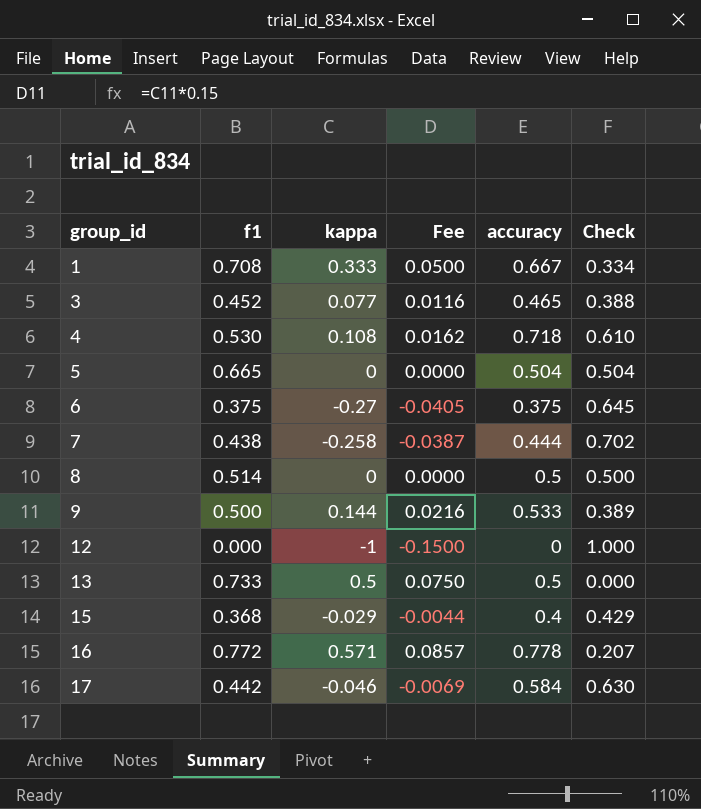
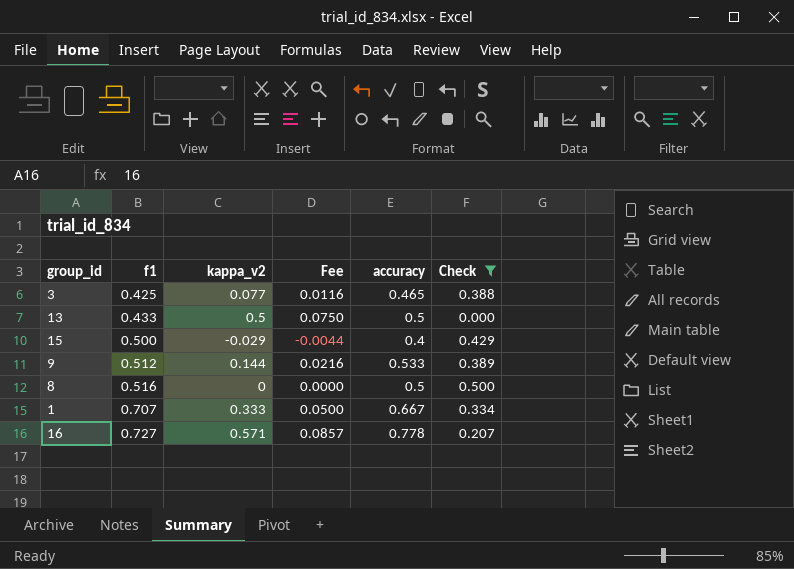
filter: none -> Check <= 0.500
row order: group_id ascending -> f1 ascending
column name: kappa -> kappa_v2
3 | f1: 0.452 -> 0.425
13 | f1: 0.733 -> 0.433
15 | f1: 0.368 -> 0.500
9 | f1: 0.500 -> 0.512
8 | f1: 0.514 -> 0.516
1 | f1: 0.708 -> 0.707
16 | f1: 0.772 -> 0.727

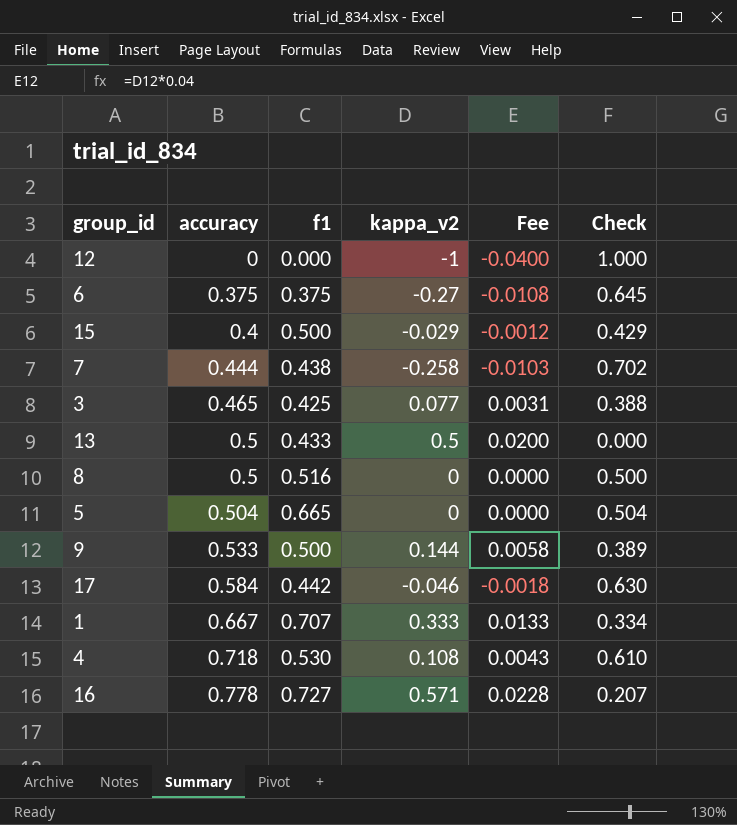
filter: Check <= 0.500 -> none
row order: f1 ascending -> accuracy ascending
column accuracy | position: 5 -> 2
column Fee | formula: [kappa_v2] * 0.15 -> [kappa_v2] * 0.04
9 | f1: 0.512 -> 0.500

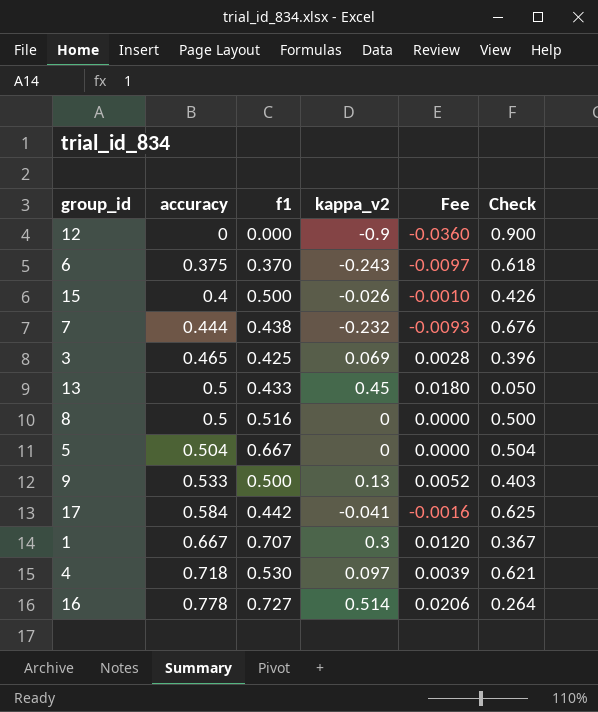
12 | kappa_v2: -1 -> -0.9
12 | Fee: -0.0400 -> -0.0360
12 | Check: 1.000 -> 0.900
6 | f1: 0.375 -> 0.370
6 | kappa_v2: -0.27 -> -0.243
6 | Fee: -0.0108 -> -0.0097
6 | Check: 0.645 -> 0.618
15 | kappa_v2: -0.029 -> -0.026
15 | Fee: -0.0012 -> -0.0010
15 | Check: 0.429 -> 0.426
7 | kappa_v2: -0.258 -> -0.232
7 | Fee: -0.0103 -> -0.0093
7 | Check: 0.702 -> 0.676
3 | kappa_v2: 0.077 -> 0.069
3 | Fee: 0.0031 -> 0.0028
3 | Check: 0.388 -> 0.396
13 | kappa_v2: 0.5 -> 0.45
13 | Fee: 0.0200 -> 0.0180
13 | Check: 0.000 -> 0.050
5 | f1: 0.665 -> 0.667
9 | kappa_v2: 0.144 -> 0.13
9 | Fee: 0.0058 -> 0.0052
9 | Check: 0.389 -> 0.403
17 | kappa_v2: -0.046 -> -0.041
17 | Fee: -0.0018 -> -0.0016
17 | Check: 0.630 -> 0.625
1 | kappa_v2: 0.333 -> 0.3
1 | Fee: 0.0133 -> 0.0120
1 | Check: 0.334 -> 0.367
4 | kappa_v2: 0.108 -> 0.097
4 | Fee: 0.0043 -> 0.0039
4 | Check: 0.610 -> 0.621
16 | kappa_v2: 0.571 -> 0.514
16 | Fee: 0.0228 -> 0.0206
16 | Check: 0.207 -> 0.264

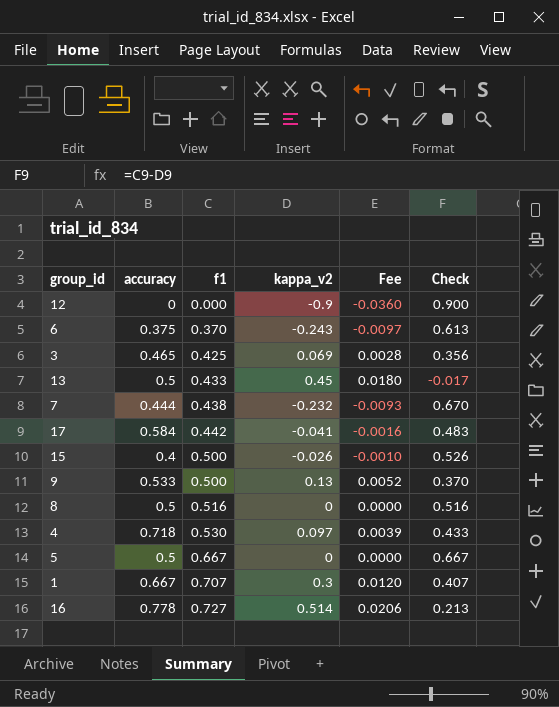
row order: accuracy ascending -> f1 ascending
column Check | formula: [accuracy] - [kappa_v2] -> [f1] - [kappa_v2]
5 | accuracy: 0.504 -> 0.5

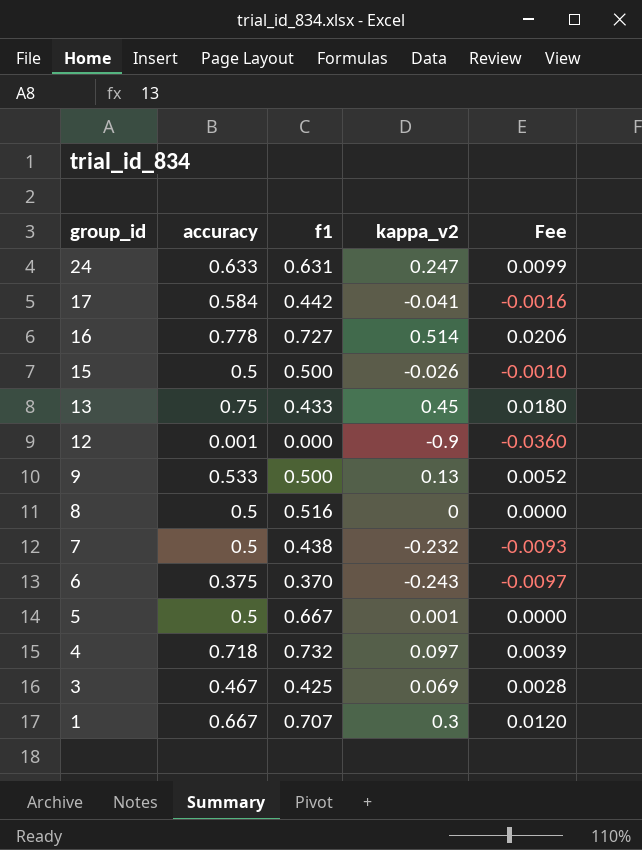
row order: f1 ascending -> group_id descending
column Check | formula: [f1] - [kappa_v2] -> none
row 24: none -> 0.633 | 0.631 | 0.247 | 0.0099
15 | accuracy: 0.4 -> 0.5
13 | accuracy: 0.5 -> 0.75
12 | accuracy: 0 -> 0.001
7 | accuracy: 0.444 -> 0.5
5 | kappa_v2: 0 -> 0.001
4 | f1: 0.530 -> 0.732
3 | accuracy: 0.465 -> 0.467

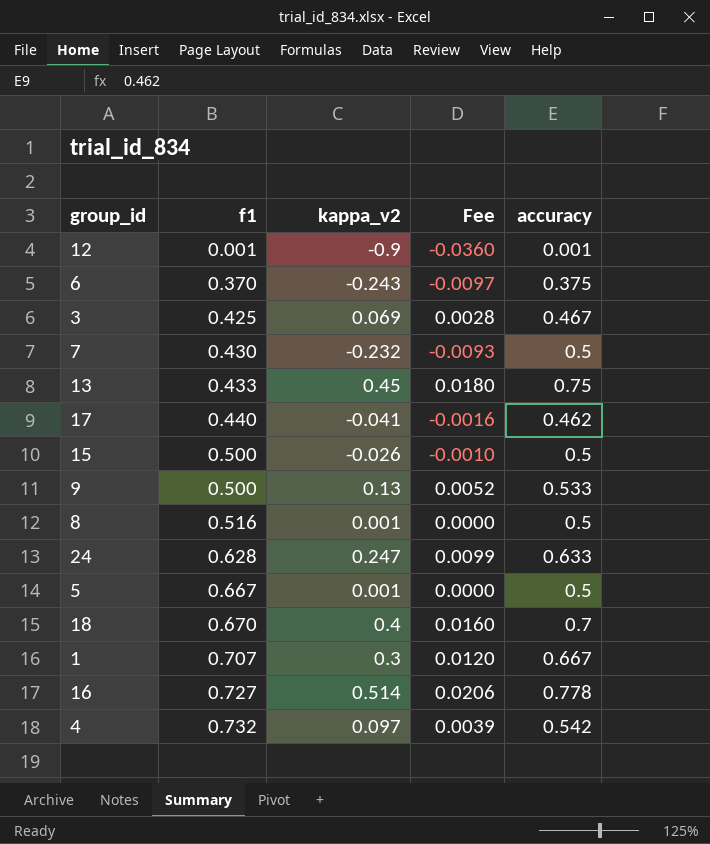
row order: group_id descending -> f1 ascending
column accuracy | position: 2 -> 5
12 | f1: 0.000 -> 0.001
7 | f1: 0.438 -> 0.430
17 | f1: 0.442 -> 0.440
17 | accuracy: 0.584 -> 0.462
8 | kappa_v2: 0 -> 0.001
24 | f1: 0.631 -> 0.628
row 18: none -> 0.670 | 0.4 | 0.0160 | 0.7
4 | accuracy: 0.718 -> 0.542

